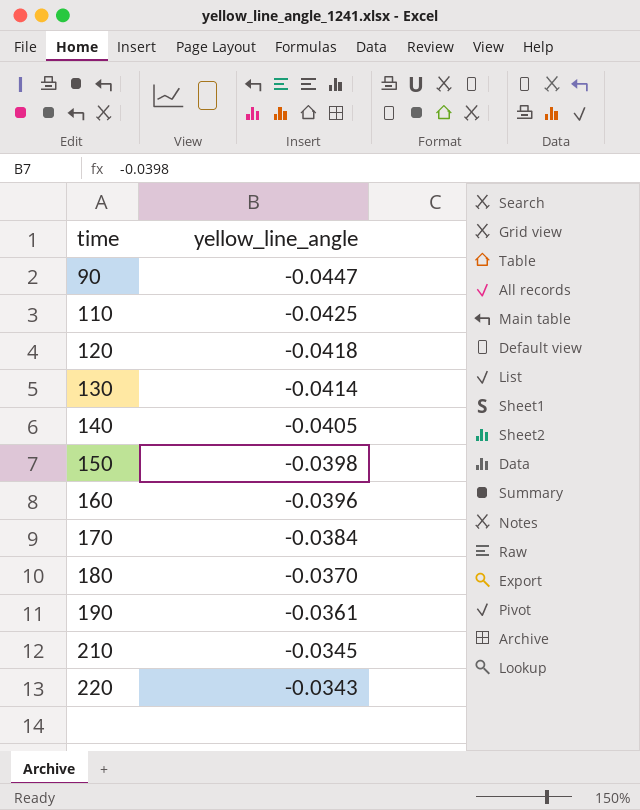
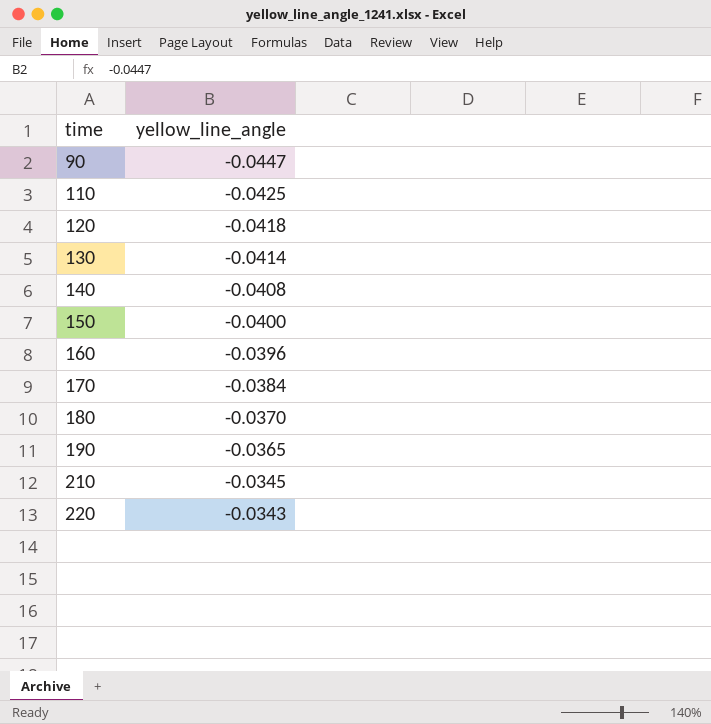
140 | yellow_line_angle: -0.0405 -> -0.0408
150 | yellow_line_angle: -0.0398 -> -0.0400
190 | yellow_line_angle: -0.0361 -> -0.0365

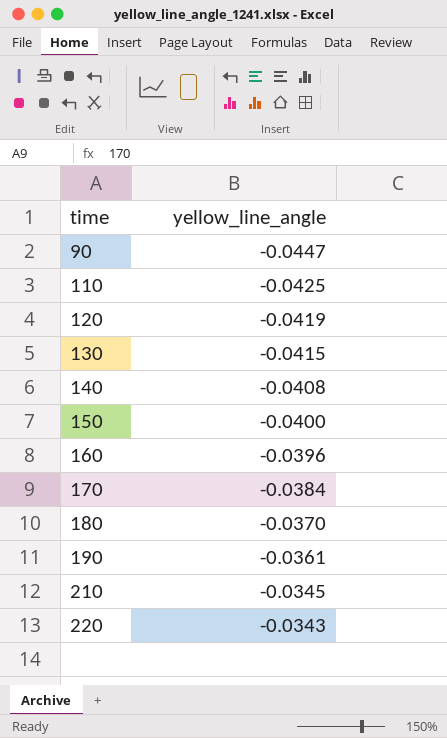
120 | yellow_line_angle: -0.0418 -> -0.0419
130 | yellow_line_angle: -0.0414 -> -0.0415
190 | yellow_line_angle: -0.0365 -> -0.0361

